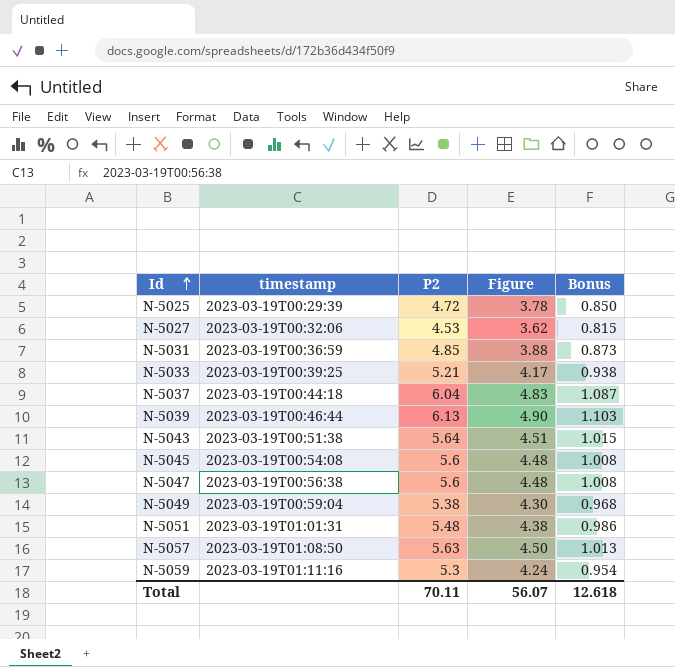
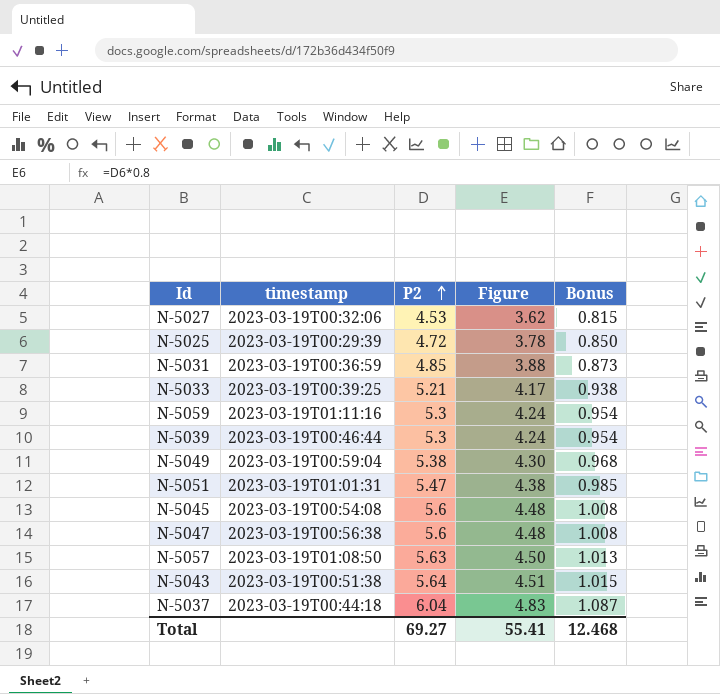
row order: Id ascending -> P2 ascending
N-5039 | P2: 6.13 -> 5.3
N-5039 | Figure: 4.90 -> 4.24
N-5039 | Bonus: 1.103 -> 0.954
N-5051 | P2: 5.48 -> 5.47
N-5051 | Bonus: 0.986 -> 0.985
Total | P2: 70.11 -> 69.27
Total | Figure: 56.07 -> 55.41
Total | Bonus: 12.618 -> 12.468

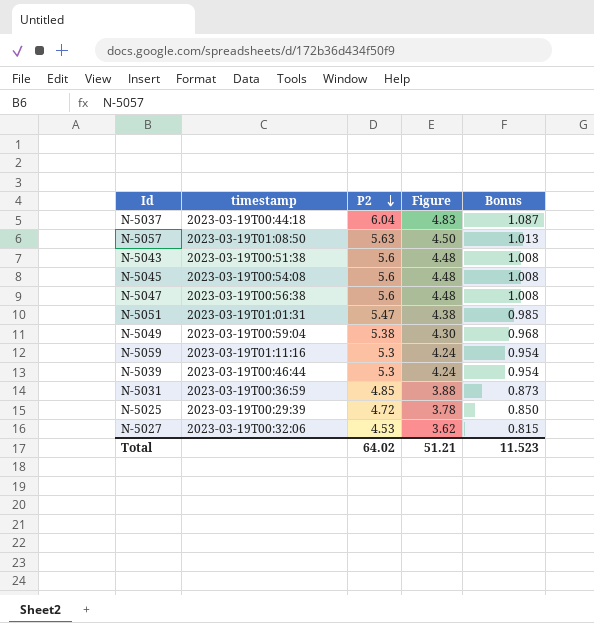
row order: P2 ascending -> P2 descending
row N-5033: 2023-03-19T00:39:25 | 5.21 | 4.17 | 0.938 -> none
N-5043 | P2: 5.64 -> 5.6
N-5043 | Figure: 4.51 -> 4.48
N-5043 | Bonus: 1.015 -> 1.008
Total | P2: 69.27 -> 64.02
Total | Figure: 55.41 -> 51.21
Total | Bonus: 12.468 -> 11.523

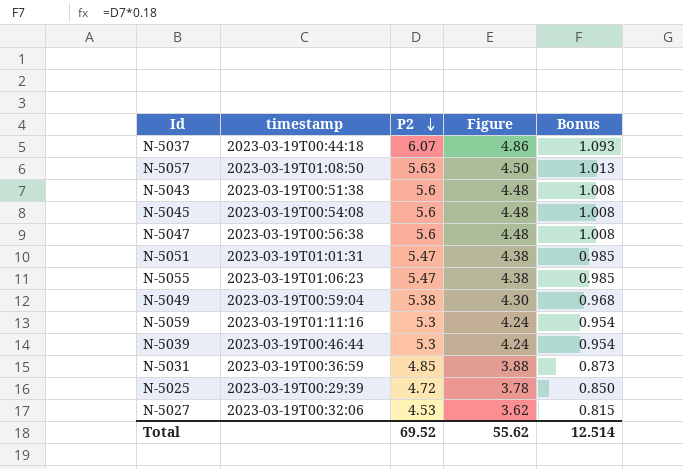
N-5037 | P2: 6.04 -> 6.07
N-5037 | Figure: 4.83 -> 4.86
N-5037 | Bonus: 1.087 -> 1.093
row N-5055: none -> 2023-03-19T01:06:23 | 5.47 | 4.38 | 0.985
Total | P2: 64.02 -> 69.52
Total | Figure: 51.21 -> 55.62
Total | Bonus: 11.523 -> 12.514

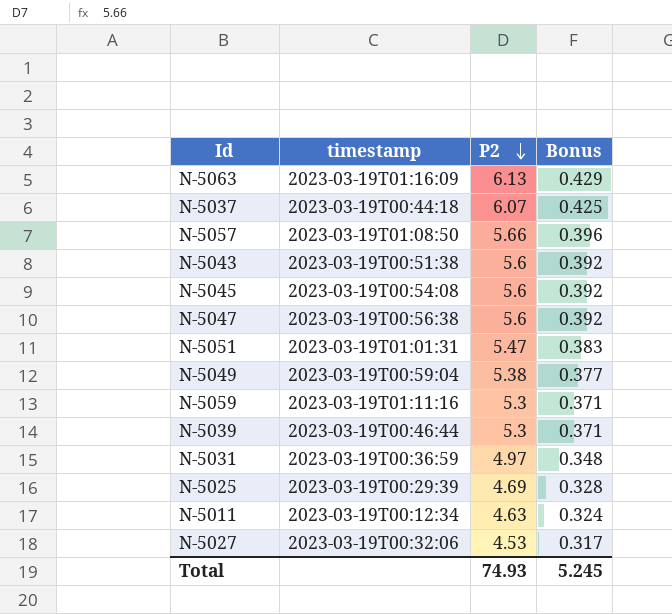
column Figure | formula: [P2] * 0.8 -> none
column Bonus | formula: [P2] * 0.18 -> [P2] * 0.07
row N-5055: 2023-03-19T01:06:23 | 5.47 | 4.38 | 0.985 -> none
row N-5063: none -> 2023-03-19T01:16:09 | 6.13 | 0.429
N-5057 | P2: 5.63 -> 5.66
N-5031 | P2: 4.85 -> 4.97
N-5025 | P2: 4.72 -> 4.69
row N-5011: none -> 2023-03-19T00:12:34 | 4.63 | 0.324
Total | P2: 69.52 -> 74.93
Total | Bonus: 12.514 -> 5.245

